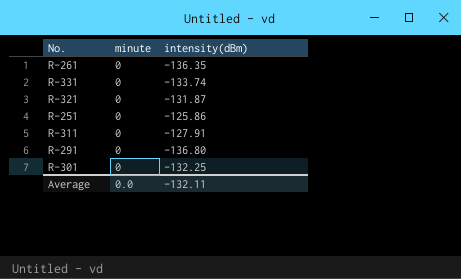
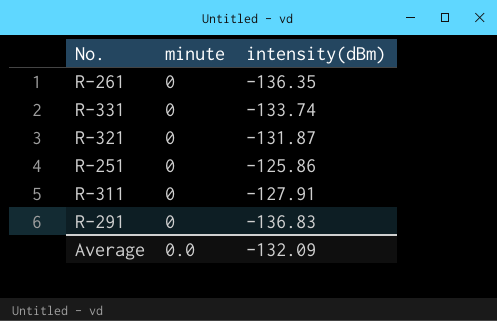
row R-301: 0 | -132.25 -> none
R-291 | intensity(dBm): -136.80 -> -136.83
Average | intensity(dBm): -132.11 -> -132.09

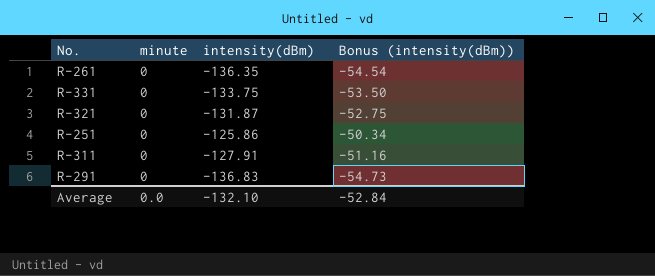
column Bonus (intensity(dBm)) | formula: none -> [intensity(dBm)] * 0.4
R-331 | intensity(dBm): -133.74 -> -133.75
Average | intensity(dBm): -132.09 -> -132.10

